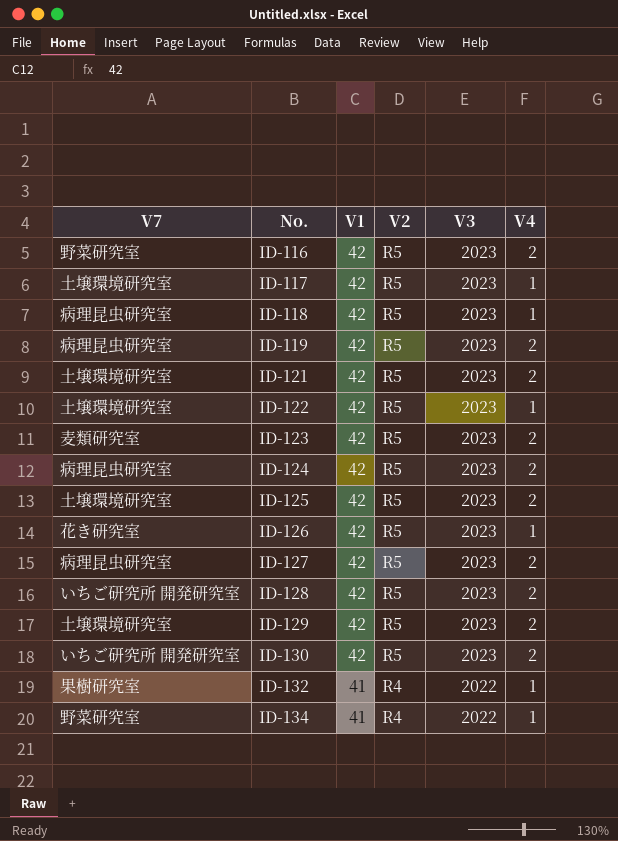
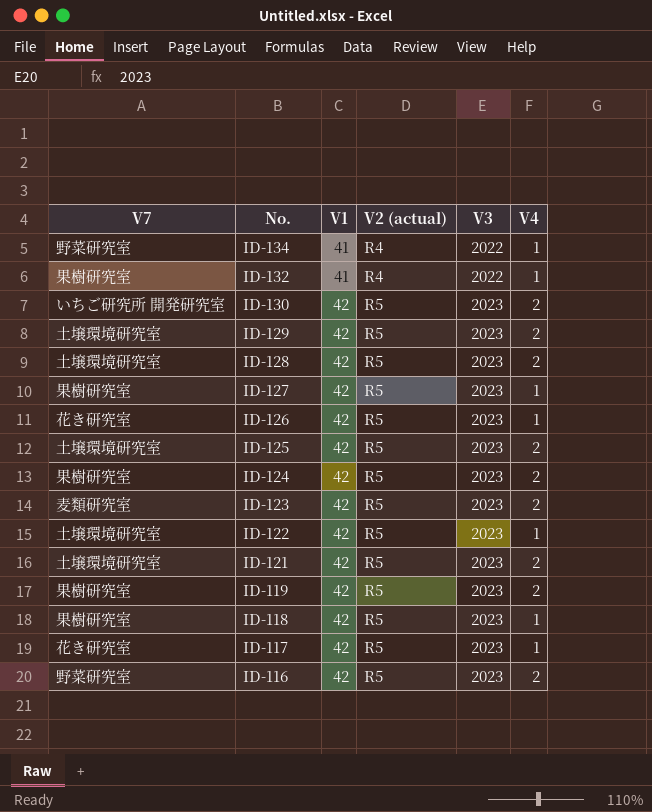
row order: No. ascending -> No. descending
column name: V2 -> V2 (actual)
ID-128 | V7: いちご研究所 開発研究室 -> 土壌環境研究室
ID-127 | V7: 病理昆虫研究室 -> 果樹研究室
ID-127 | V4: 2 -> 1
ID-124 | V7: 病理昆虫研究室 -> 果樹研究室
ID-119 | V7: 病理昆虫研究室 -> 果樹研究室
ID-118 | V7: 病理昆虫研究室 -> 果樹研究室
ID-117 | V7: 土壌環境研究室 -> 花き研究室

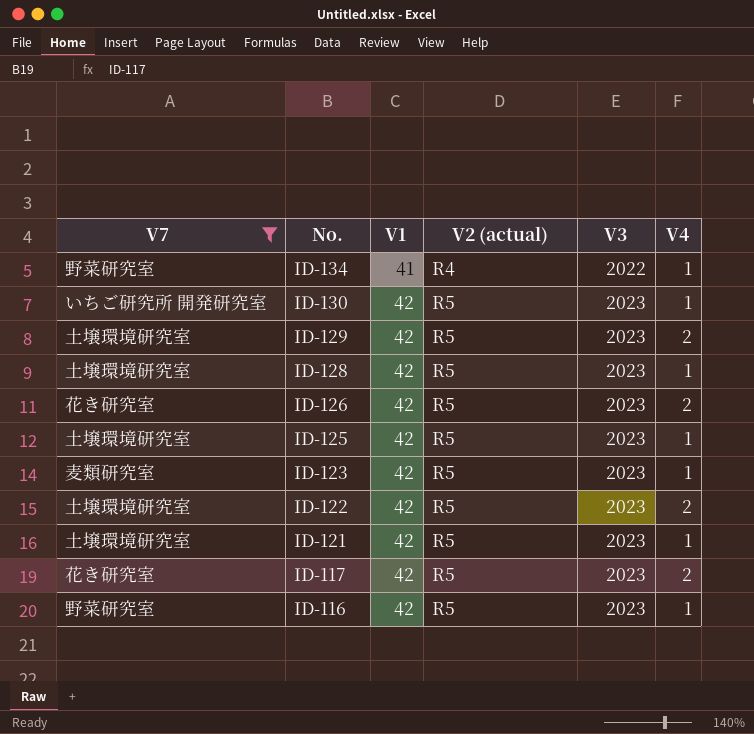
filter: none -> V7 != 果樹研究室
ID-130 | V4: 2 -> 1
ID-128 | V4: 2 -> 1
ID-126 | V4: 1 -> 2
ID-125 | V4: 2 -> 1
ID-123 | V4: 2 -> 1
ID-122 | V4: 1 -> 2
ID-121 | V4: 2 -> 1
ID-117 | V4: 1 -> 2
ID-116 | V4: 2 -> 1

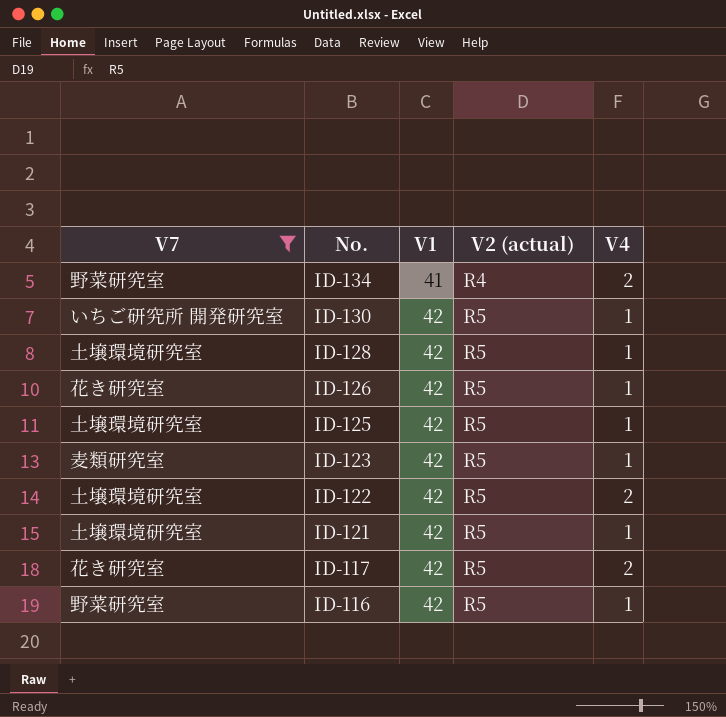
column V3 | position: 5 -> none
row ID-129: 土壌環境研究室 | 42 | R5 | 2023 | 2 -> none
ID-134 | V4: 1 -> 2
ID-126 | V4: 2 -> 1

